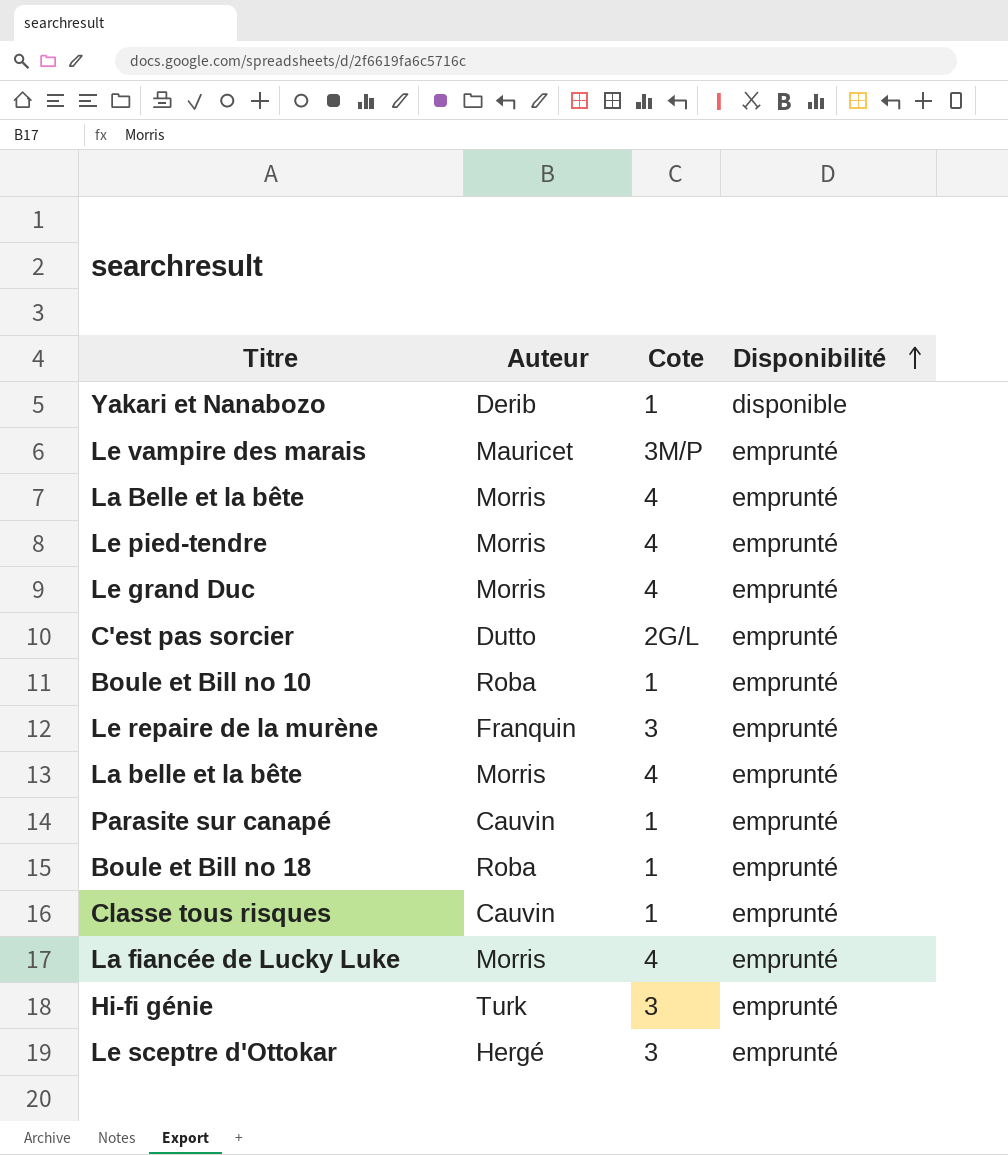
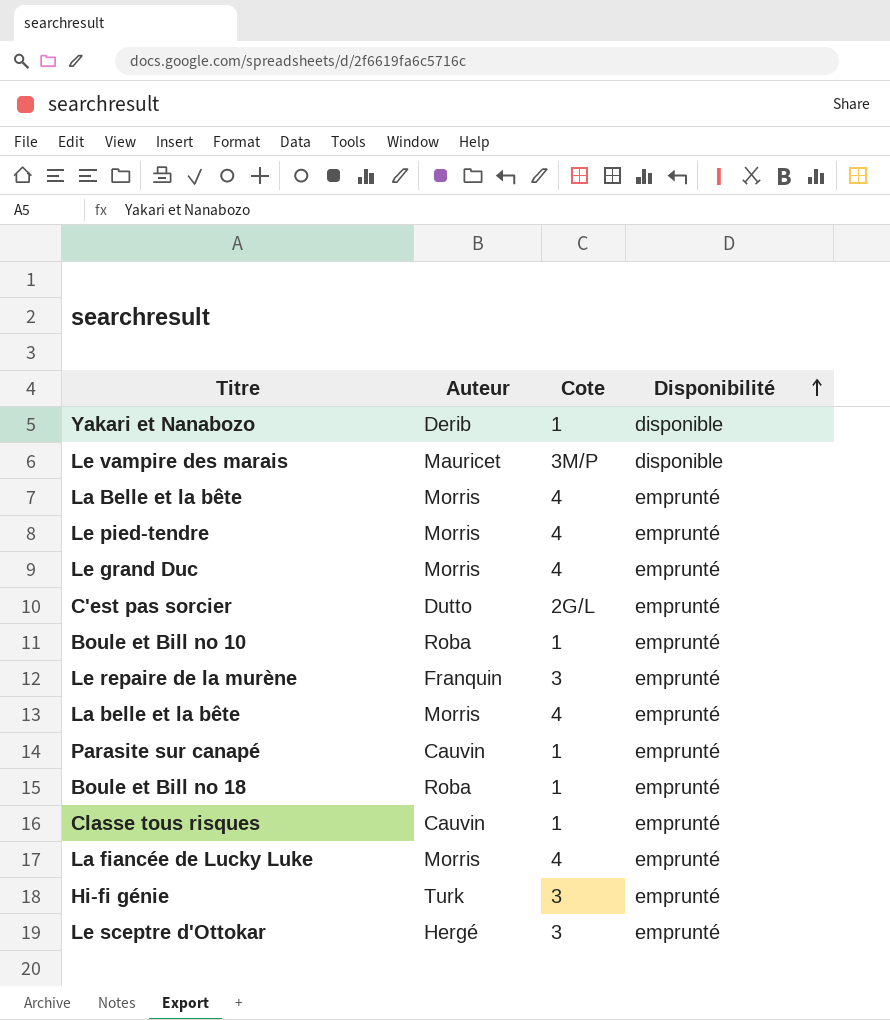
Le vampire des marais | Disponibilité: emprunté -> disponible

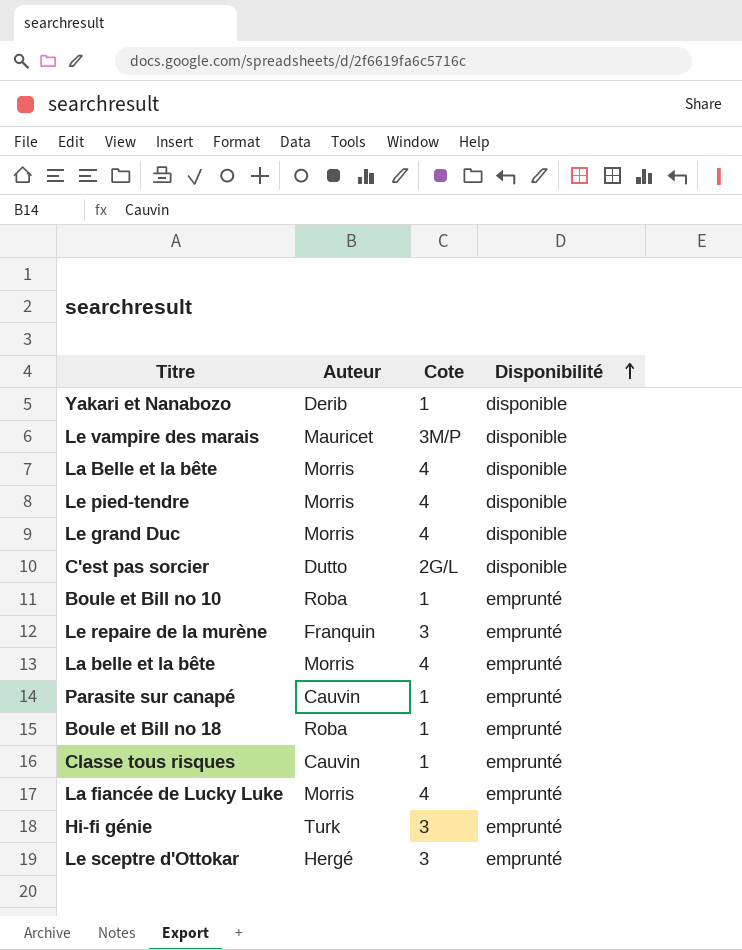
La Belle et la bête | Disponibilité: emprunté -> disponible
Le pied-tendre | Disponibilité: emprunté -> disponible
Le grand Duc | Disponibilité: emprunté -> disponible
C'est pas sorcier | Disponibilité: emprunté -> disponible

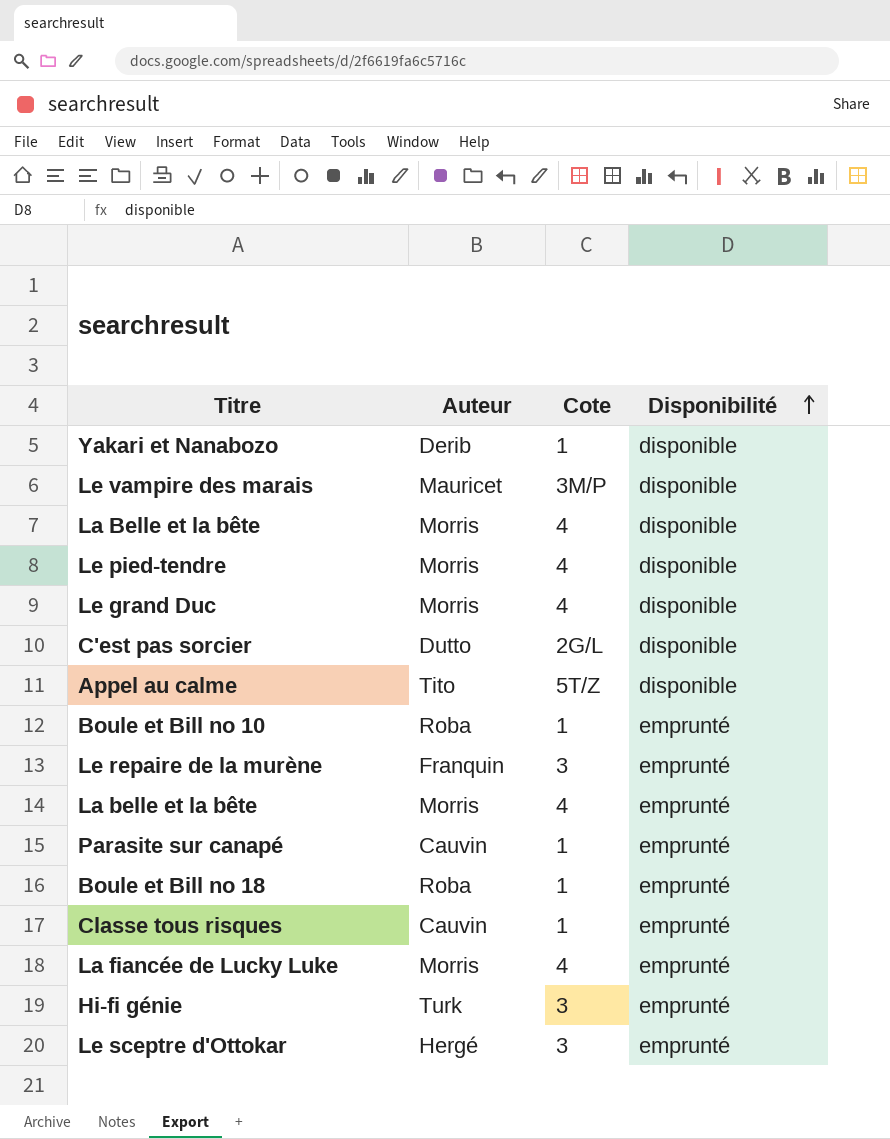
row Appel au calme: none -> Tito | 5T/Z | disponible

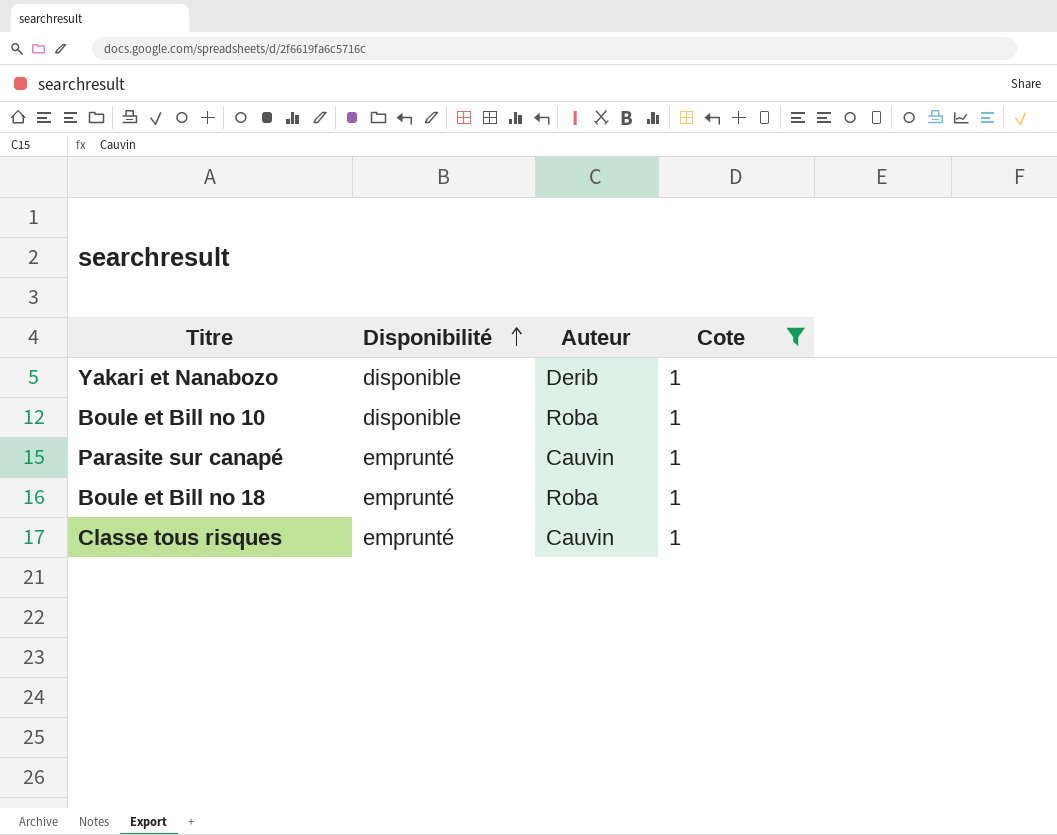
filter: none -> Cote = 1
column Disponibilité | position: 4 -> 2
Boule et Bill no 10 | Disponibilité: emprunté -> disponible

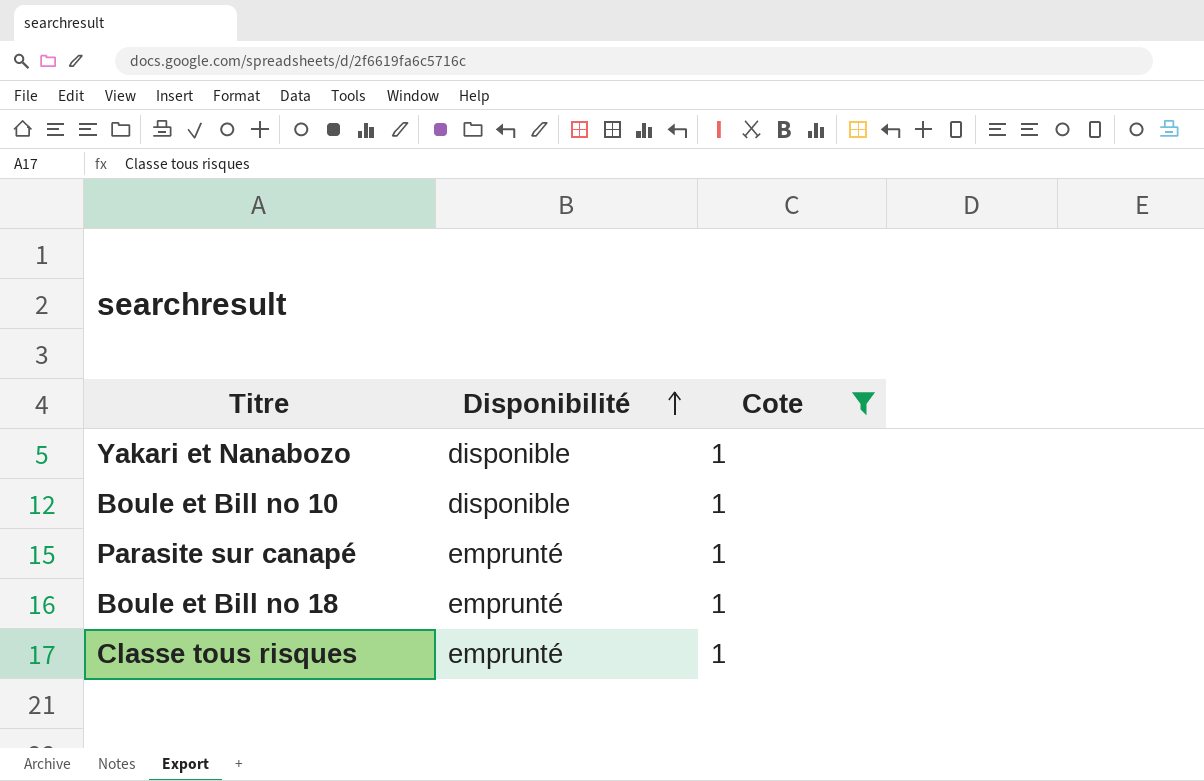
column Auteur | position: 3 -> none

